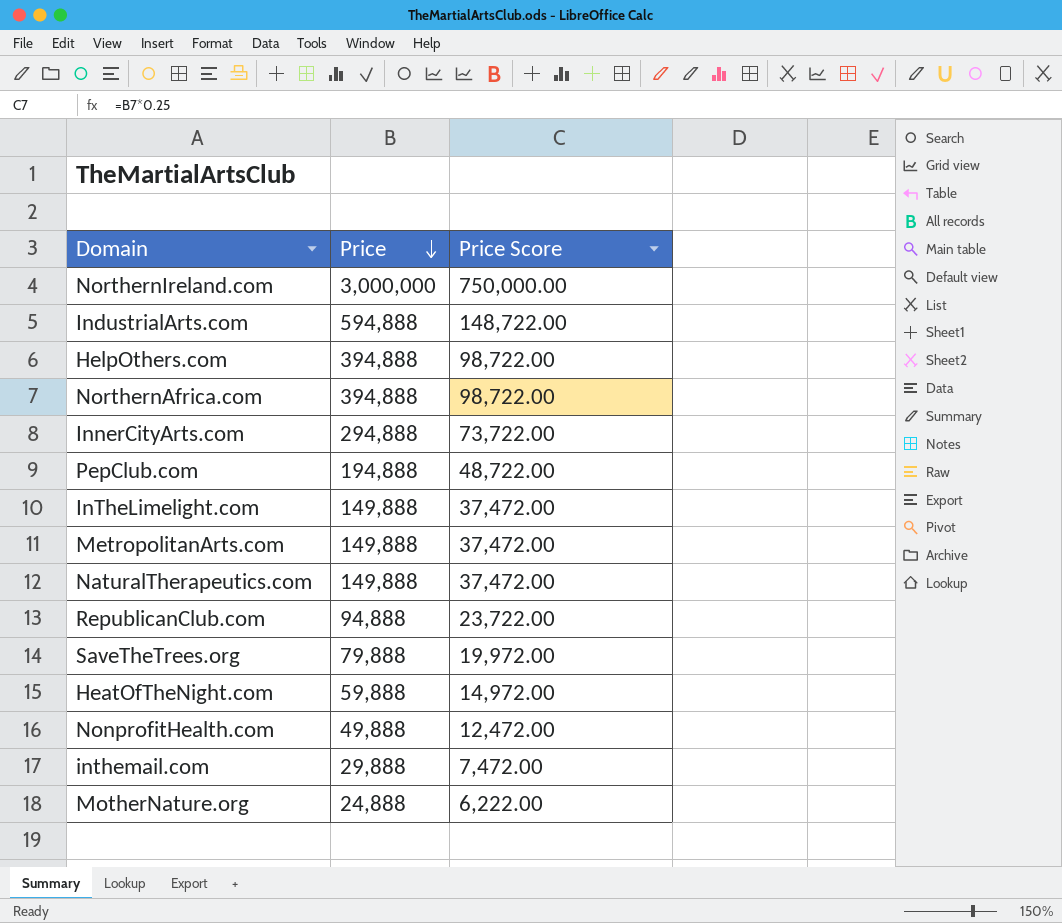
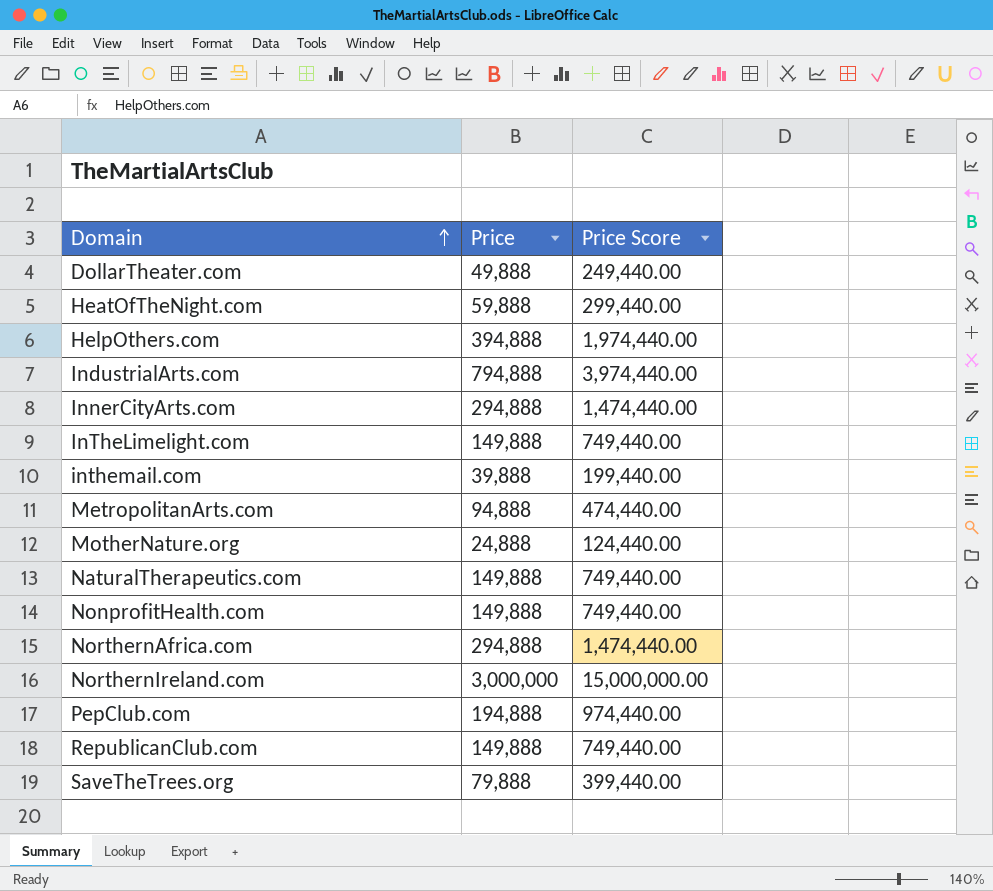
row order: Price descending -> Domain ascending
column Price Score | formula: [Price] * 0.25 -> [Price] * 5
row DollarTheater.com: none -> 49,888 | 249,440.00
IndustrialArts.com | Price: 594,888 -> 794,888
inthemail.com | Price: 29,888 -> 39,888
MetropolitanArts.com | Price: 149,888 -> 94,888
NonprofitHealth.com | Price: 49,888 -> 149,888
NorthernAfrica.com | Price: 394,888 -> 294,888
RepublicanClub.com | Price: 94,888 -> 149,888

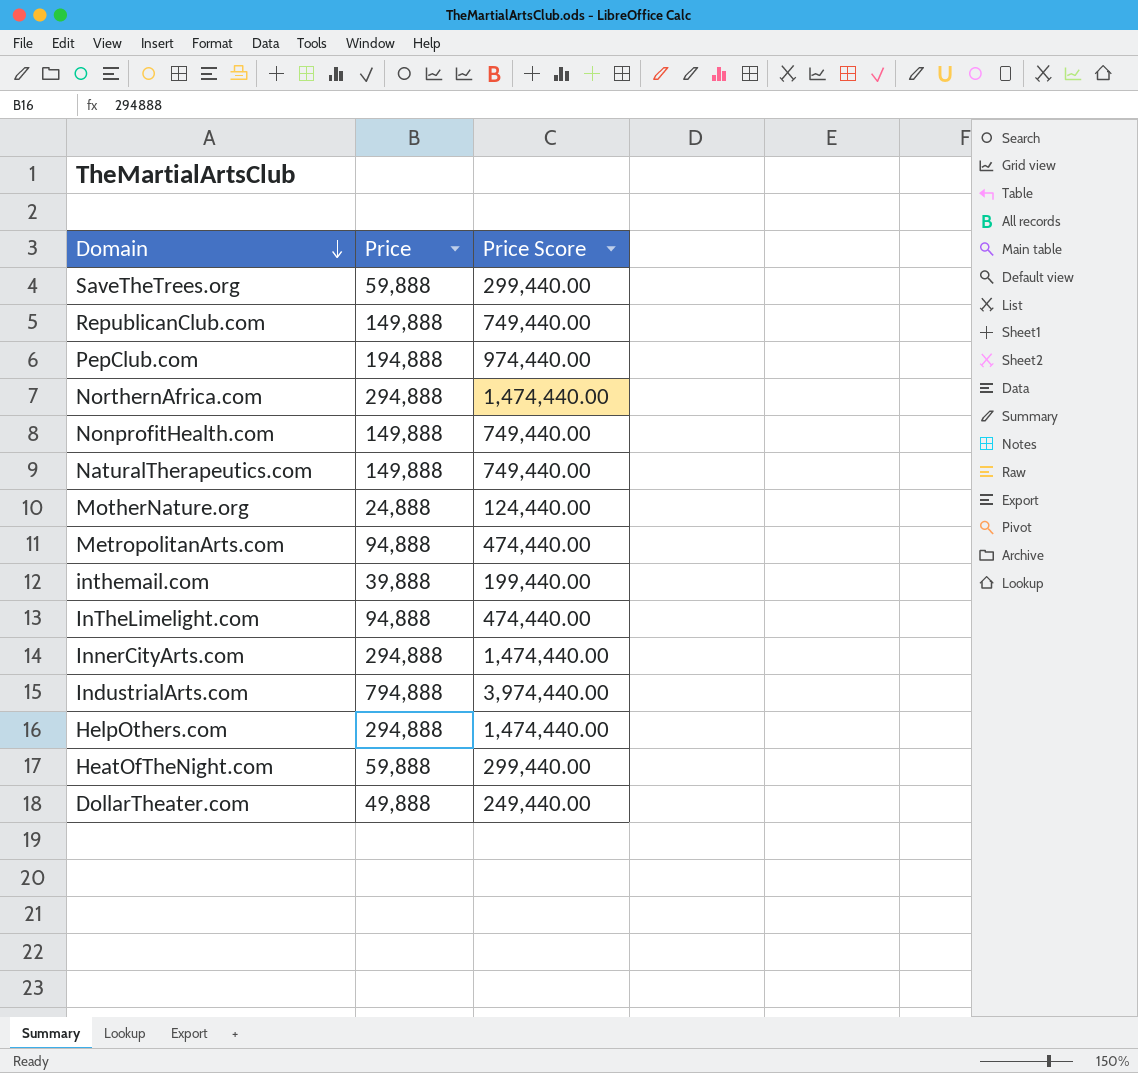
row order: Domain ascending -> Domain descending
row NorthernIreland.com: 3,000,000 | 15,000,000.00 -> none
SaveTheTrees.org | Price: 79,888 -> 59,888
SaveTheTrees.org | Price Score: 399,440.00 -> 299,440.00
InTheLimelight.com | Price: 149,888 -> 94,888
InTheLimelight.com | Price Score: 749,440.00 -> 474,440.00
HelpOthers.com | Price: 394,888 -> 294,888
HelpOthers.com | Price Score: 1,974,440.00 -> 1,474,440.00

